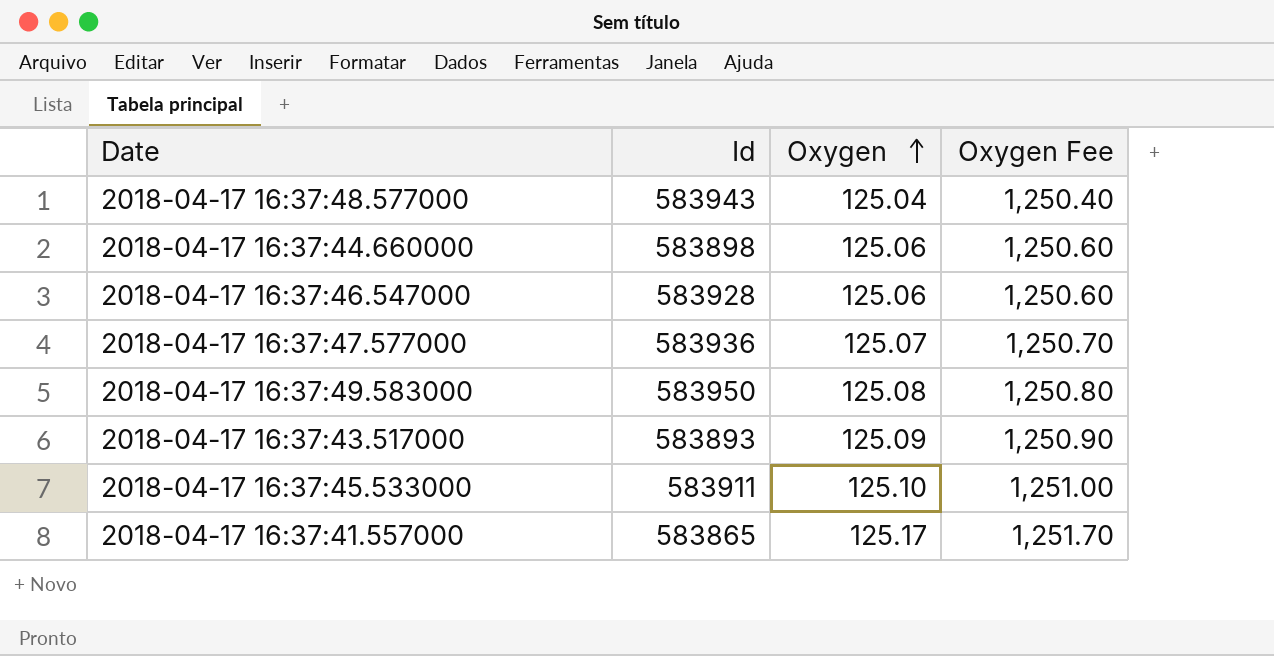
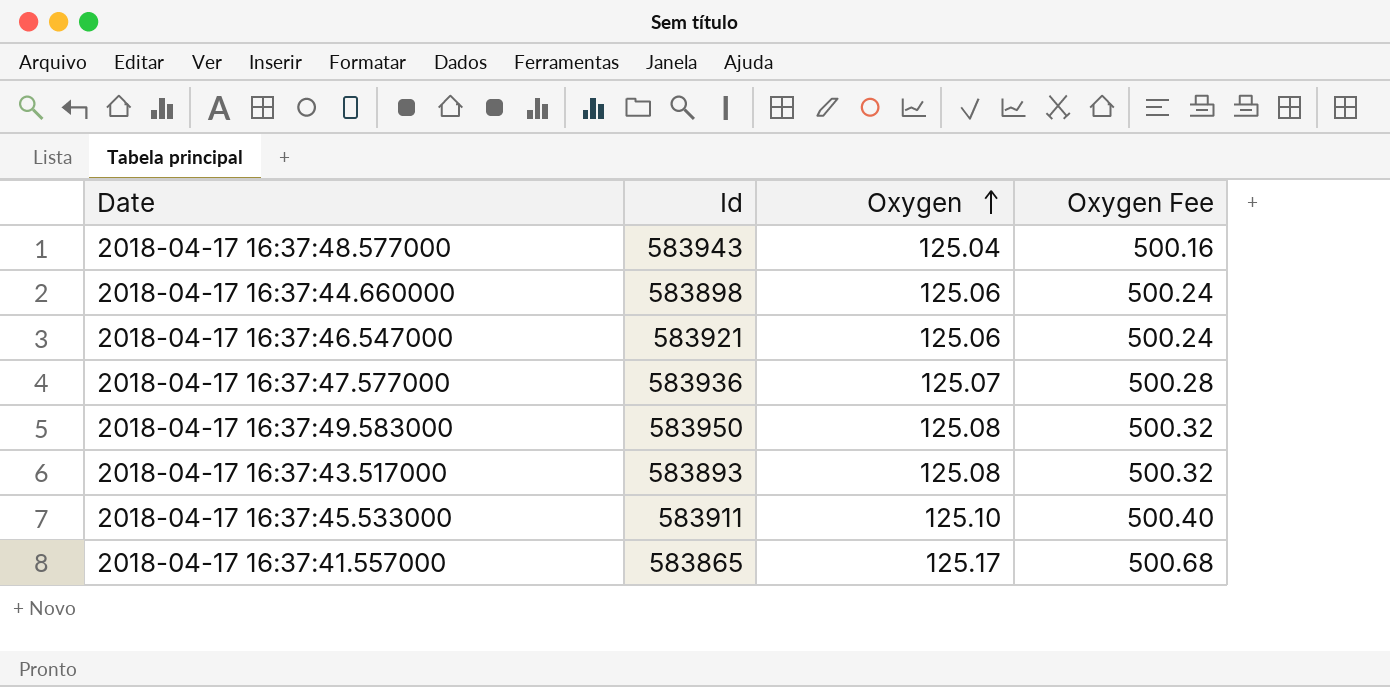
column Oxygen Fee | formula: [Oxygen] * 10 -> [Oxygen] * 4
2018-04-17 16:37:46.547000 | Id: 583928 -> 583921
2018-04-17 16:37:43.517000 | Oxygen: 125.09 -> 125.08

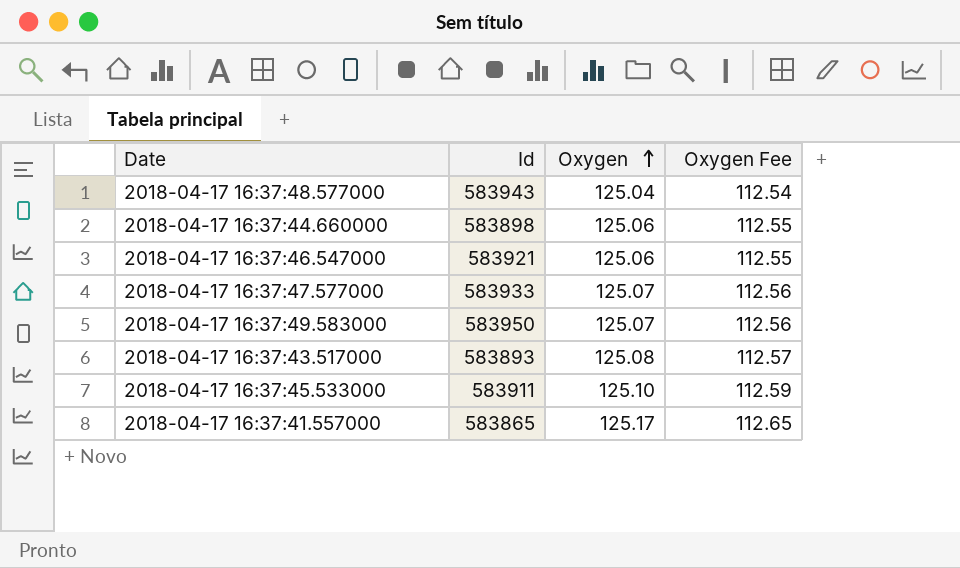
column Oxygen Fee | formula: [Oxygen] * 4 -> [Oxygen] * 0.9
2018-04-17 16:37:47.577000 | Id: 583936 -> 583933
2018-04-17 16:37:49.583000 | Oxygen: 125.08 -> 125.07

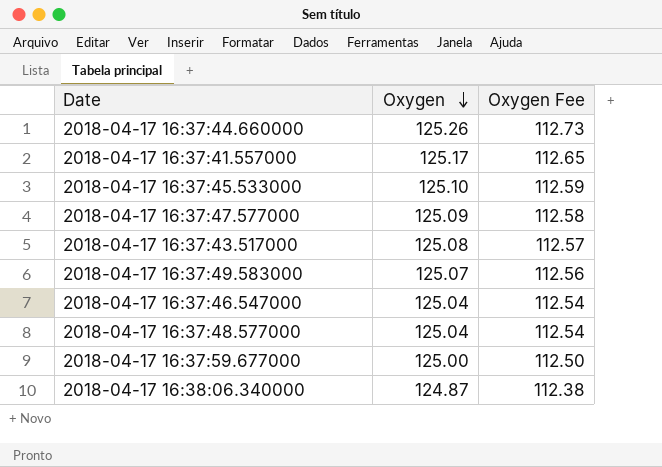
row order: Oxygen ascending -> Oxygen descending
column Id | position: 2 -> none
2018-04-17 16:37:44.660000 | Oxygen: 125.06 -> 125.26
2018-04-17 16:37:44.660000 | Oxygen Fee: 112.55 -> 112.73
2018-04-17 16:37:47.577000 | Oxygen: 125.07 -> 125.09
2018-04-17 16:37:47.577000 | Oxygen Fee: 112.56 -> 112.58
2018-04-17 16:37:46.547000 | Oxygen: 125.06 -> 125.04
2018-04-17 16:37:46.547000 | Oxygen Fee: 112.55 -> 112.54
row 2018-04-17 16:37:59.677000: none -> 125.00 | 112.50
row 2018-04-17 16:38:06.340000: none -> 124.87 | 112.38

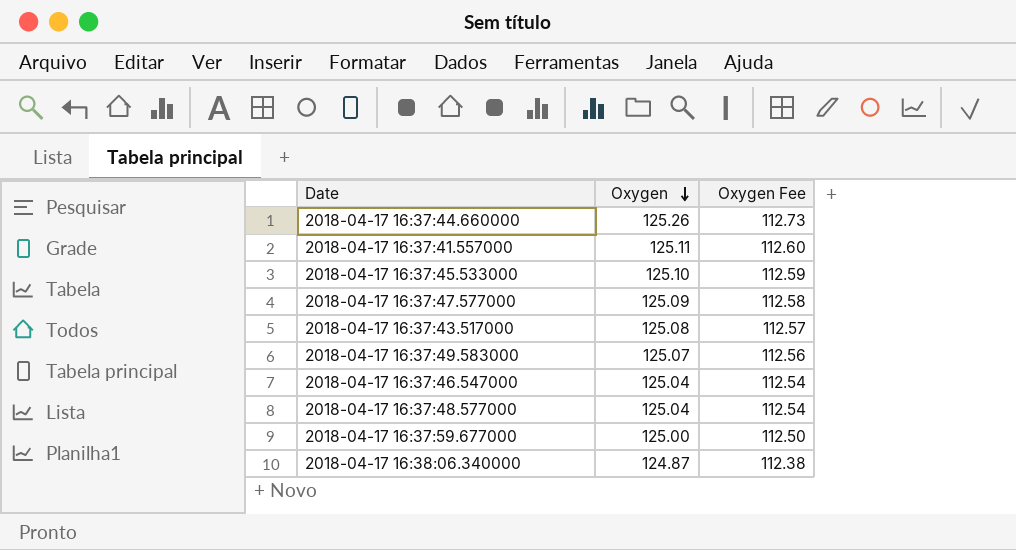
2018-04-17 16:37:41.557000 | Oxygen: 125.17 -> 125.11
2018-04-17 16:37:41.557000 | Oxygen Fee: 112.65 -> 112.60

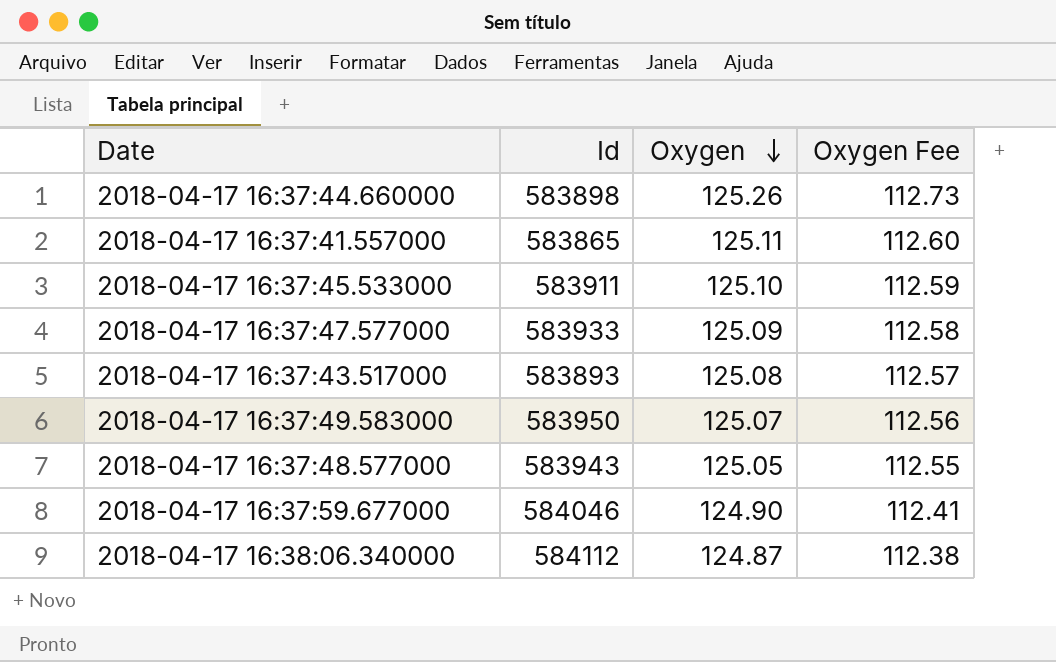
column Id | position: none -> 2
row 2018-04-17 16:37:46.547000: 125.04 | 112.54 -> none
2018-04-17 16:37:48.577000 | Oxygen: 125.04 -> 125.05
2018-04-17 16:37:48.577000 | Oxygen Fee: 112.54 -> 112.55
2018-04-17 16:37:59.677000 | Oxygen: 125.00 -> 124.90
2018-04-17 16:37:59.677000 | Oxygen Fee: 112.50 -> 112.41

